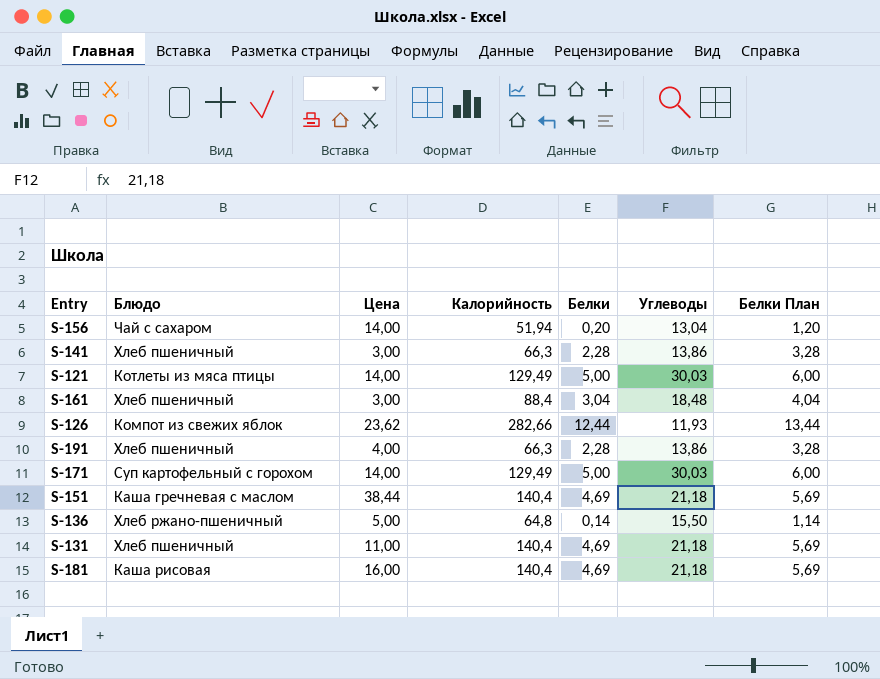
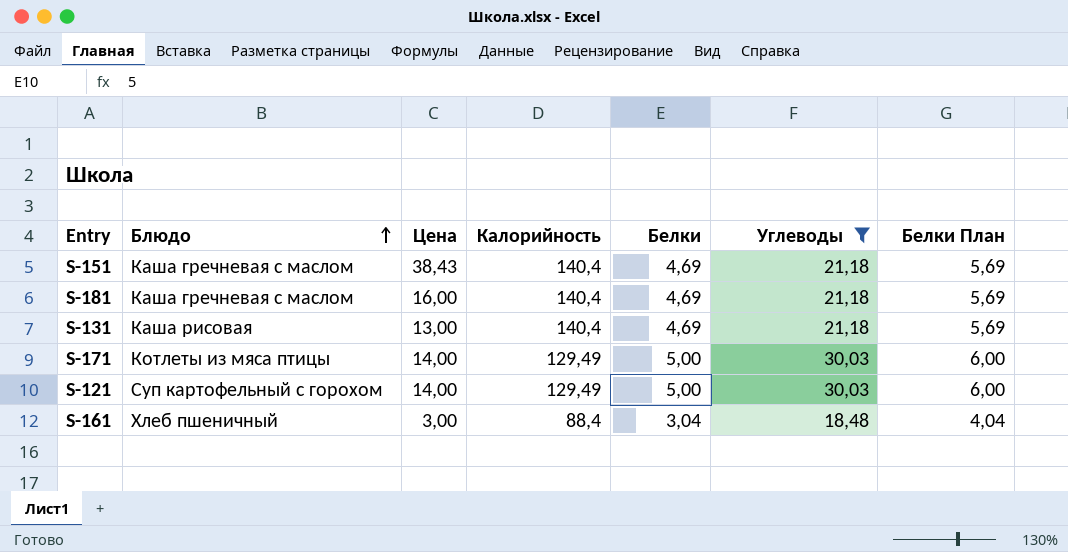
filter: none -> Углеводы >= 18,48
row order: none -> Блюдо ascending
S-151 | Цена: 38,44 -> 38,43
S-181 | Блюдо: Каша рисовая -> Каша гречневая с маслом
S-131 | Блюдо: Хлеб пшеничный -> Каша рисовая
S-131 | Цена: 11,00 -> 13,00
S-171 | Блюдо: Суп картофельный с горохом -> Котлеты из мяса птицы
S-121 | Блюдо: Котлеты из мяса птицы -> Суп картофельный с горохом

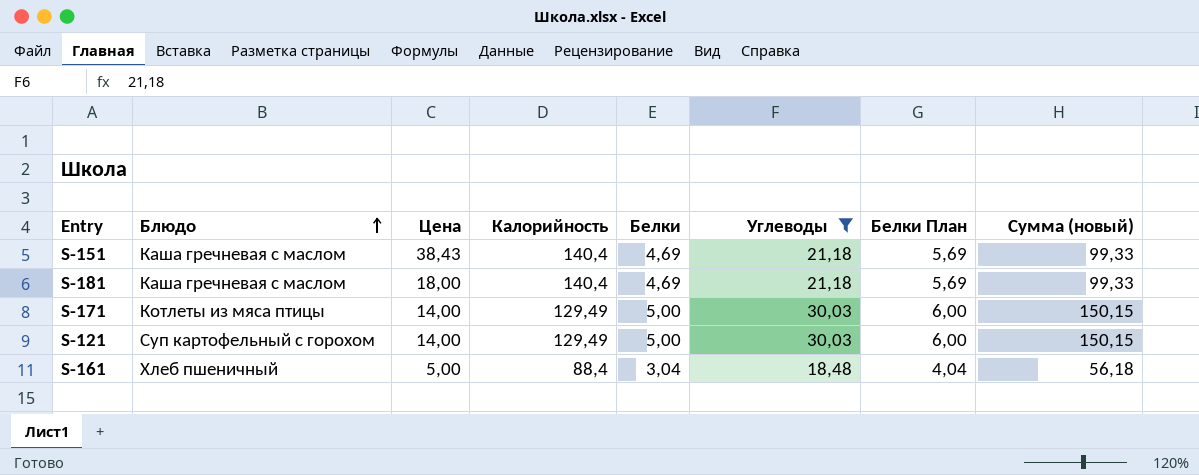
column Сумма (новый) | formula: none -> [Белки] * [Углеводы]
row S-131: Каша рисовая | 13,00 | 140,4 | 4,69 | 21,18 | 5,69 -> none
S-181 | Цена: 16,00 -> 18,00
S-161 | Цена: 3,00 -> 5,00

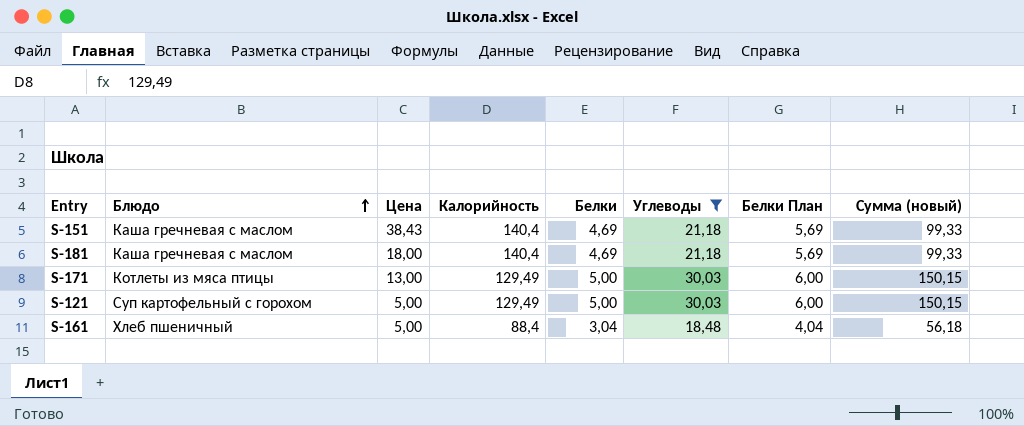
S-171 | Цена: 14,00 -> 13,00
S-121 | Цена: 14,00 -> 5,00

